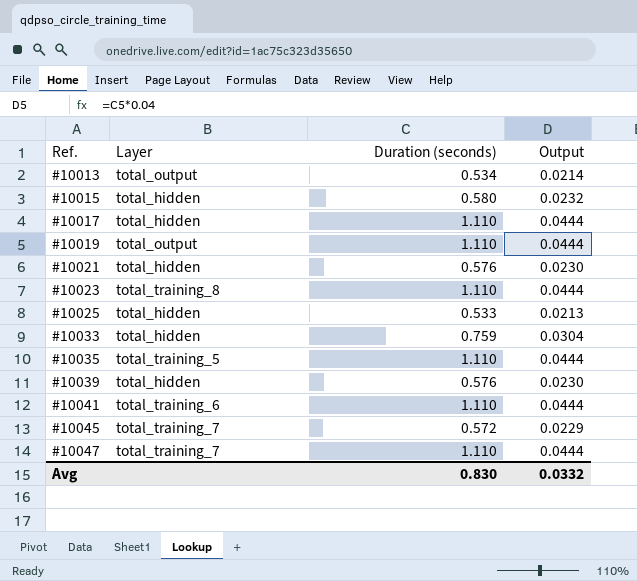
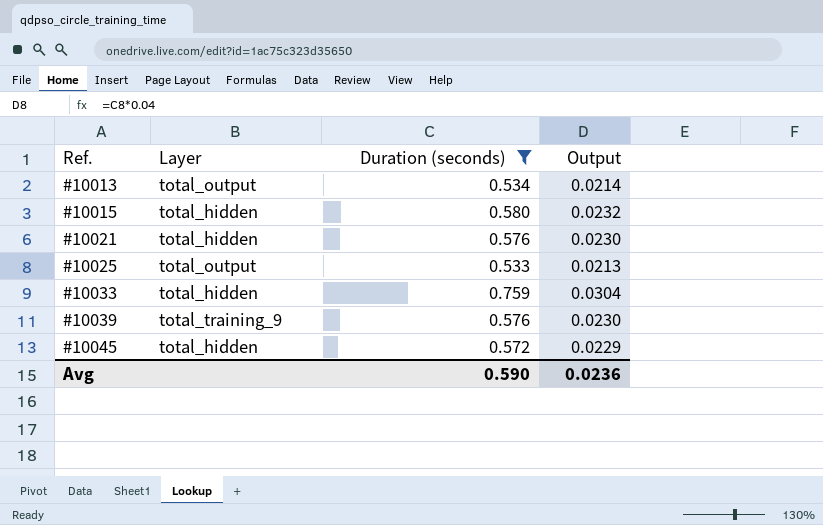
filter: none -> Duration (seconds) != 1.110
#10025 | Layer: total_hidden -> total_output
#10039 | Layer: total_hidden -> total_training_9
#10045 | Layer: total_training_7 -> total_hidden
Avg | Duration (seconds): 0.830 -> 0.590
Avg | Output: 0.0332 -> 0.0236

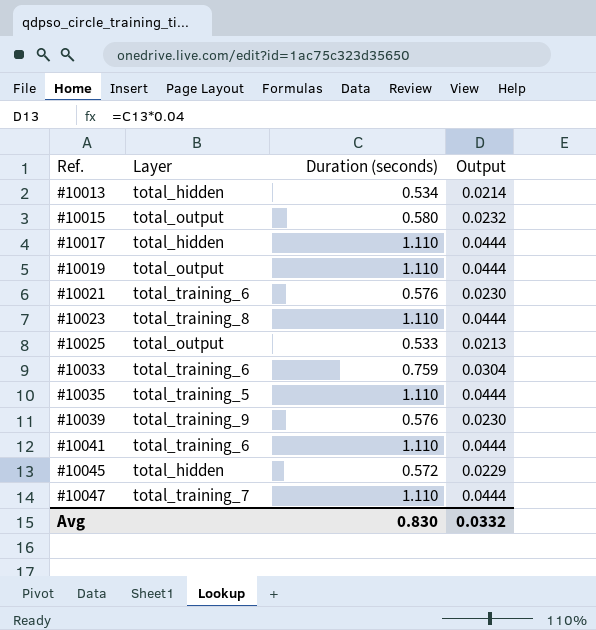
filter: Duration (seconds) != 1.110 -> none
#10013 | Layer: total_output -> total_hidden
#10015 | Layer: total_hidden -> total_output
#10021 | Layer: total_hidden -> total_training_6
#10033 | Layer: total_hidden -> total_training_6
Avg | Duration (seconds): 0.590 -> 0.830
Avg | Output: 0.0236 -> 0.0332

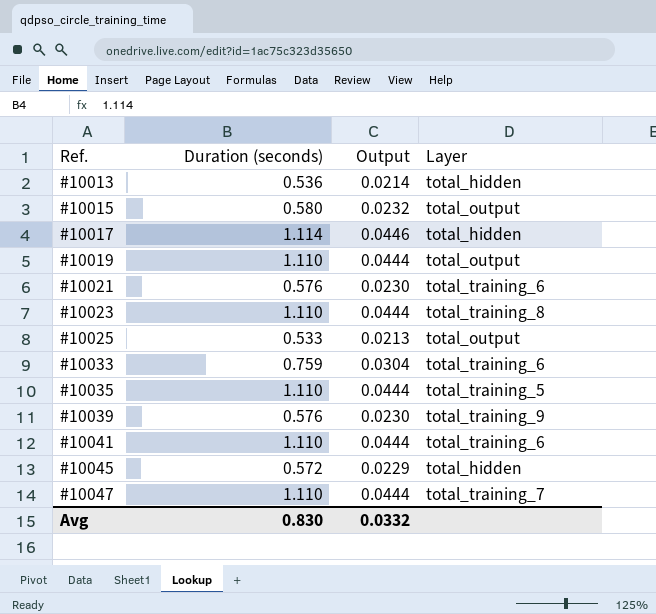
column Layer | position: 2 -> 4
#10013 | Duration (seconds): 0.534 -> 0.536
#10017 | Duration (seconds): 1.110 -> 1.114
#10017 | Output: 0.0444 -> 0.0446

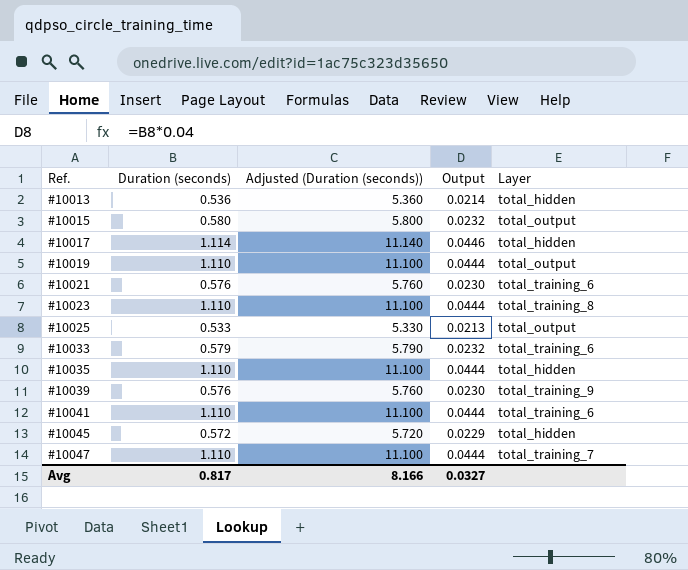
column Adjusted (Duration (seconds)) | formula: none -> [Duration (seconds)] * 10
#10033 | Duration (seconds): 0.759 -> 0.579
#10033 | Output: 0.0304 -> 0.0232
#10035 | Layer: total_training_5 -> total_hidden
Avg | Duration (seconds): 0.830 -> 0.817
Avg | Output: 0.0332 -> 0.0327

